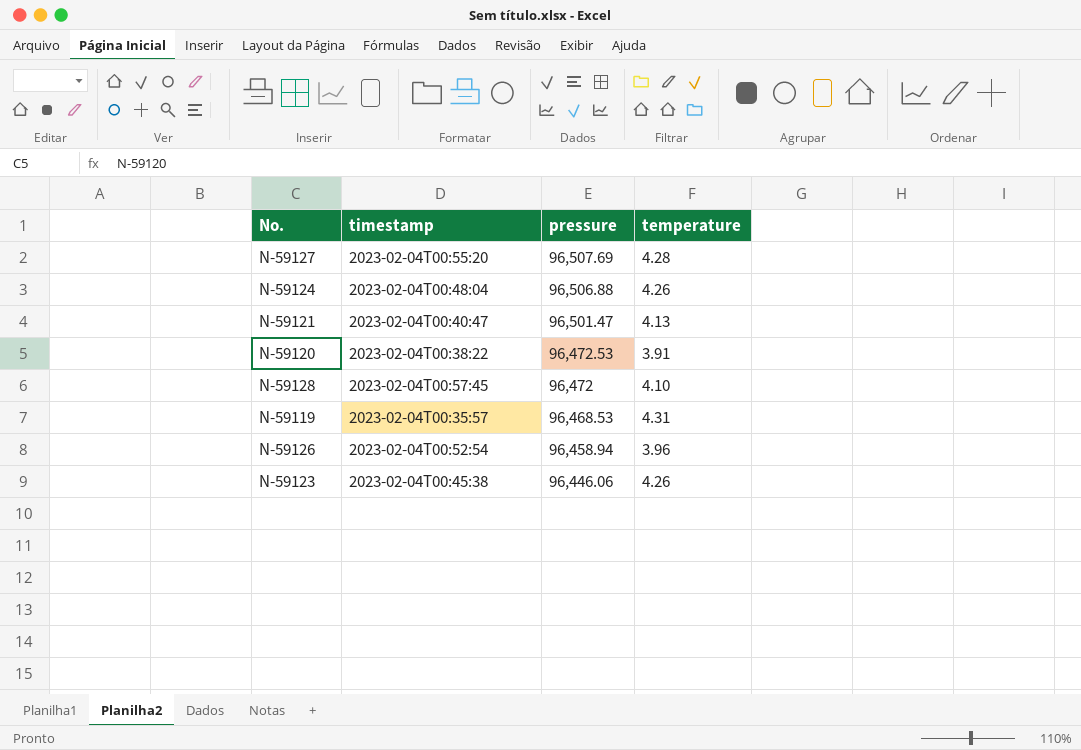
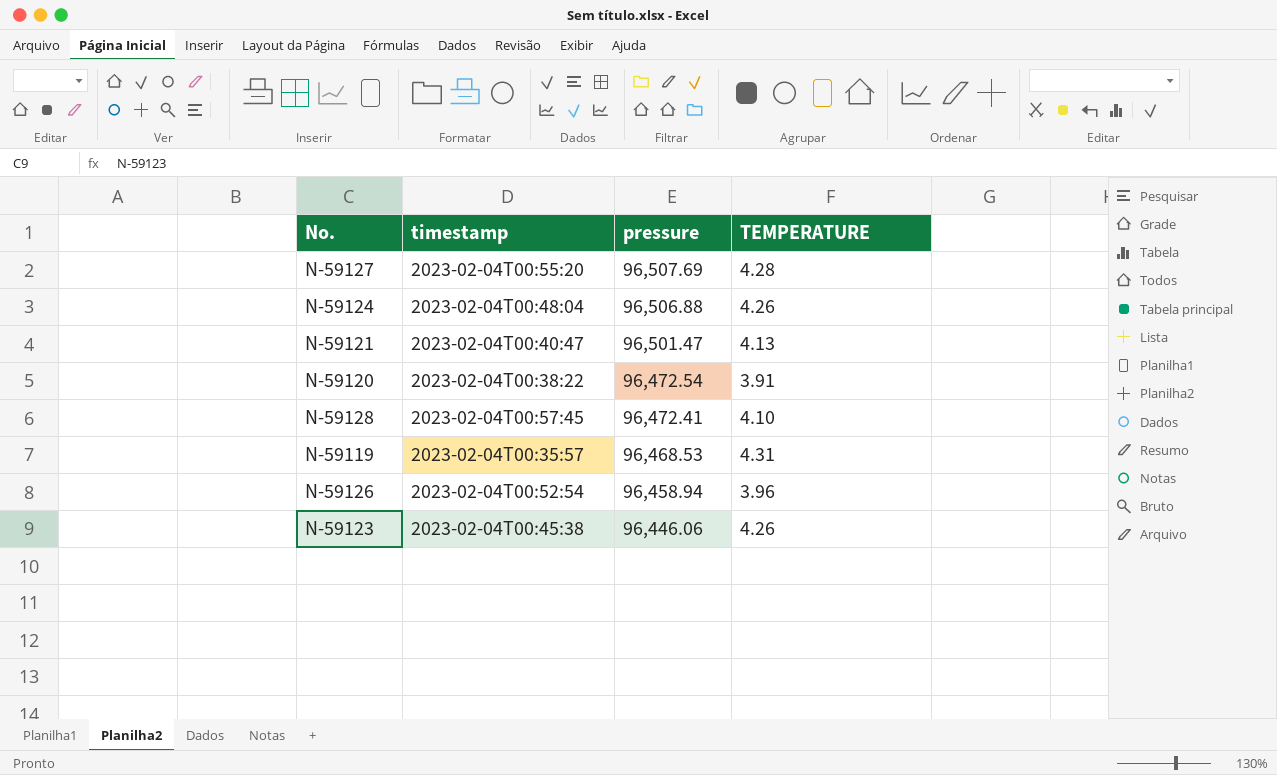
column name: temperature -> TEMPERATURE
N-59120 | pressure: 96,472.53 -> 96,472.54
N-59128 | pressure: 96,472 -> 96,472.41

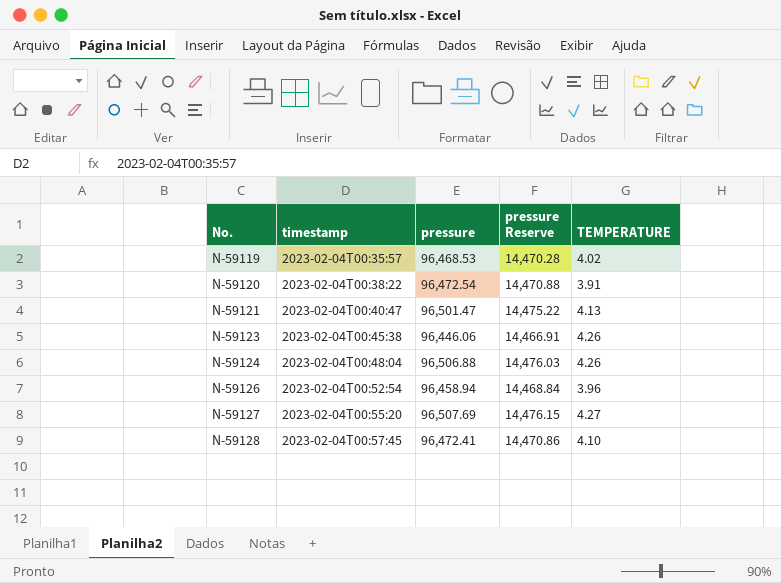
row order: pressure descending -> No. ascending
column pressure Reserve | formula: none -> [pressure] * 0.15
N-59119 | TEMPERATURE: 4.31 -> 4.02
N-59127 | TEMPERATURE: 4.28 -> 4.27

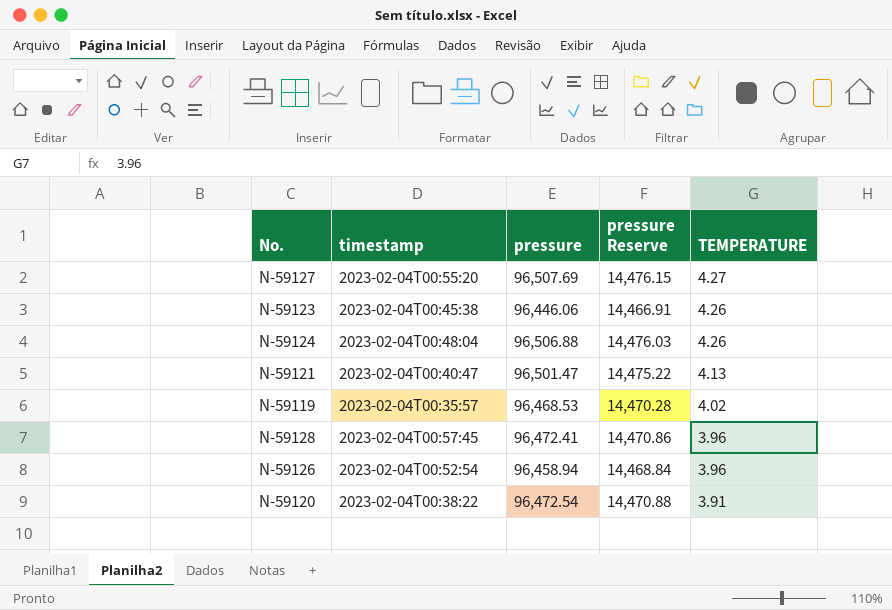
row order: No. ascending -> TEMPERATURE descending
N-59128 | TEMPERATURE: 4.10 -> 3.96

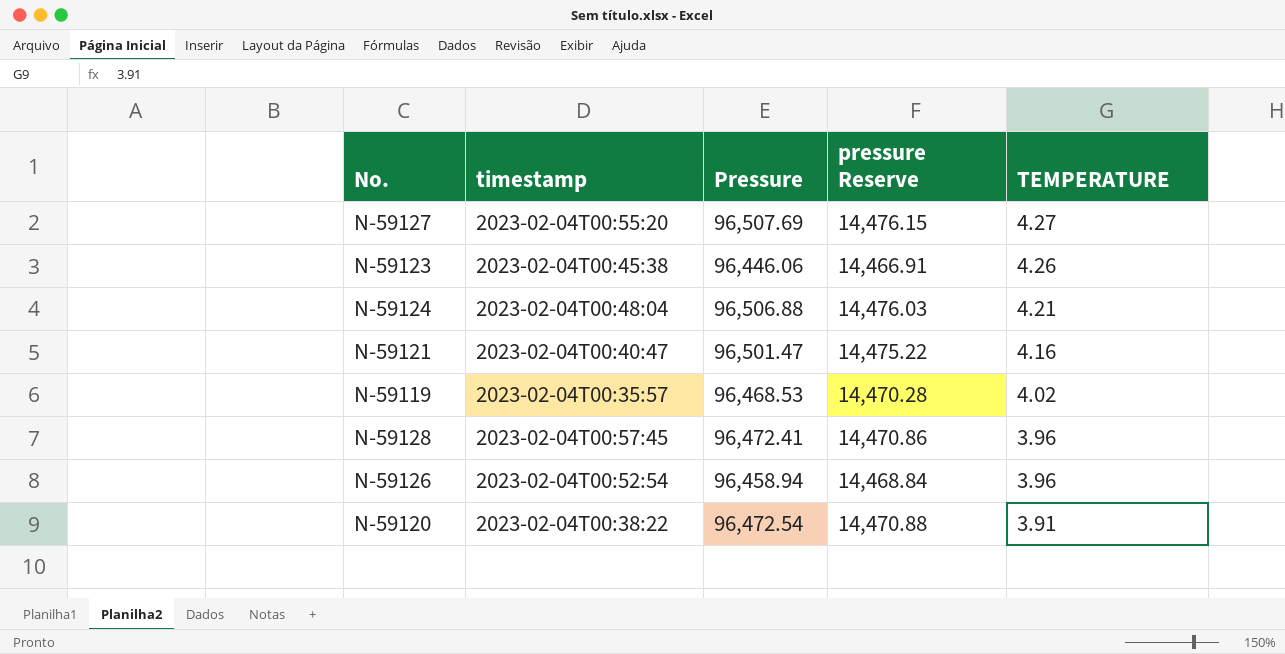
column name: pressure -> Pressure
N-59124 | TEMPERATURE: 4.26 -> 4.21
N-59121 | TEMPERATURE: 4.13 -> 4.16

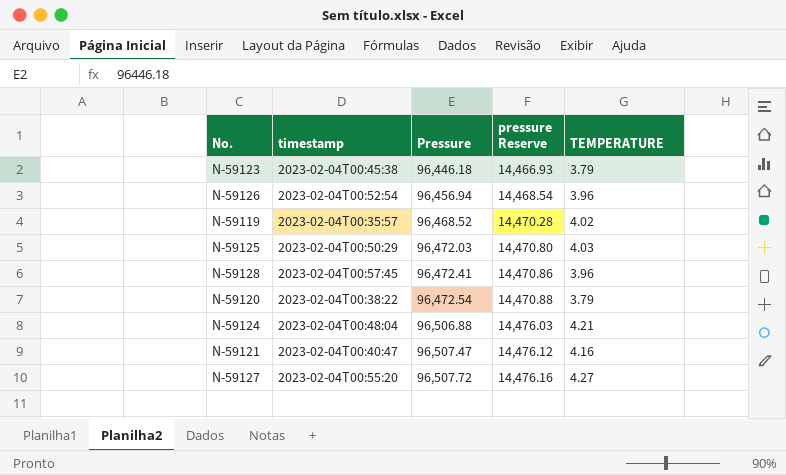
row order: TEMPERATURE descending -> Pressure ascending
N-59123 | Pressure: 96,446.06 -> 96,446.18
N-59123 | pressure Reserve: 14,466.91 -> 14,466.93
N-59123 | TEMPERATURE: 4.26 -> 3.79
N-59126 | Pressure: 96,458.94 -> 96,456.94
N-59126 | pressure Reserve: 14,468.84 -> 14,468.54
N-59119 | Pressure: 96,468.53 -> 96,468.52
row N-59125: none -> 2023-02-04T00:50:29 | 96,472.03 | 14,470.80 | 4.03
N-59120 | TEMPERATURE: 3.91 -> 3.79
N-59121 | Pressure: 96,501.47 -> 96,507.47
N-59121 | pressure Reserve: 14,475.22 -> 14,476.12
N-59127 | Pressure: 96,507.69 -> 96,507.72
N-59127 | pressure Reserve: 14,476.15 -> 14,476.16

